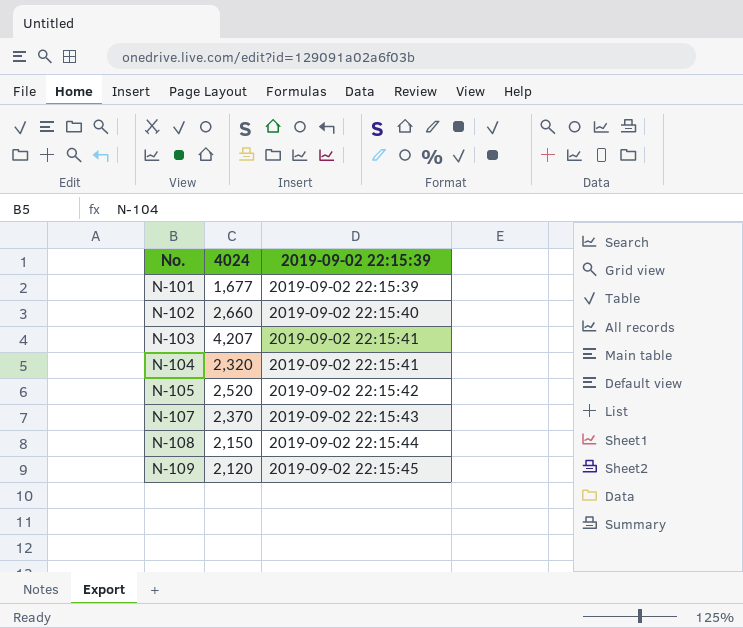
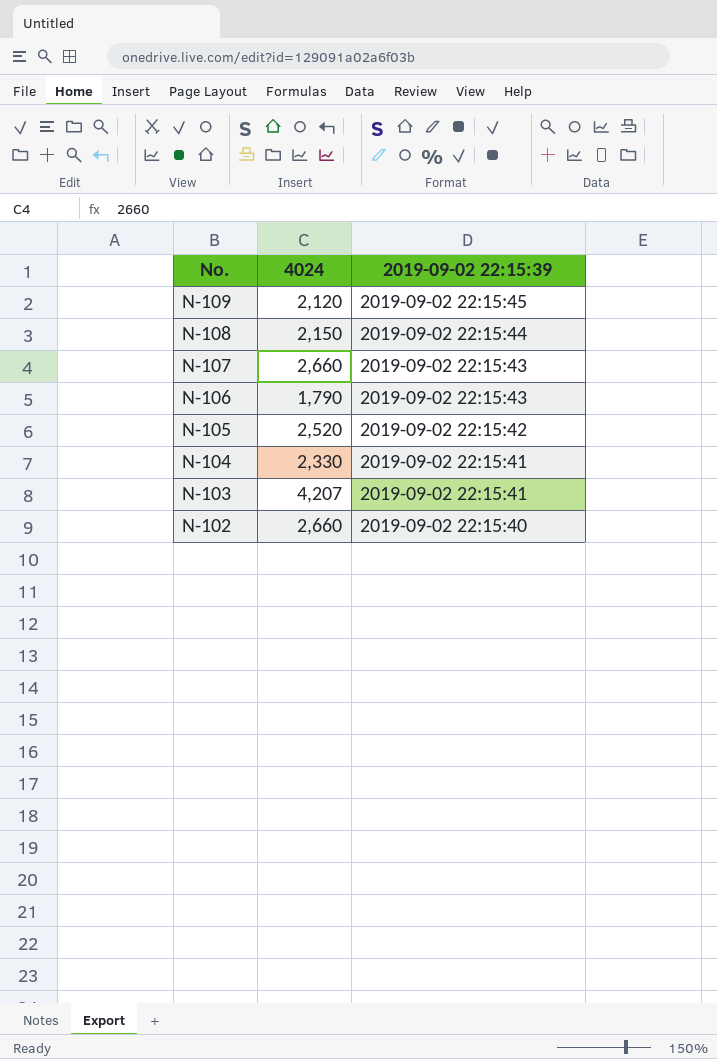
row order: No. ascending -> No. descending
row N-101: 1,677 | 2019-09-02 22:15:39 -> none
N-107 | 4024: 2,370 -> 2,660
row N-106: none -> 1,790 | 2019-09-02 22:15:43
N-104 | 4024: 2,320 -> 2,330

